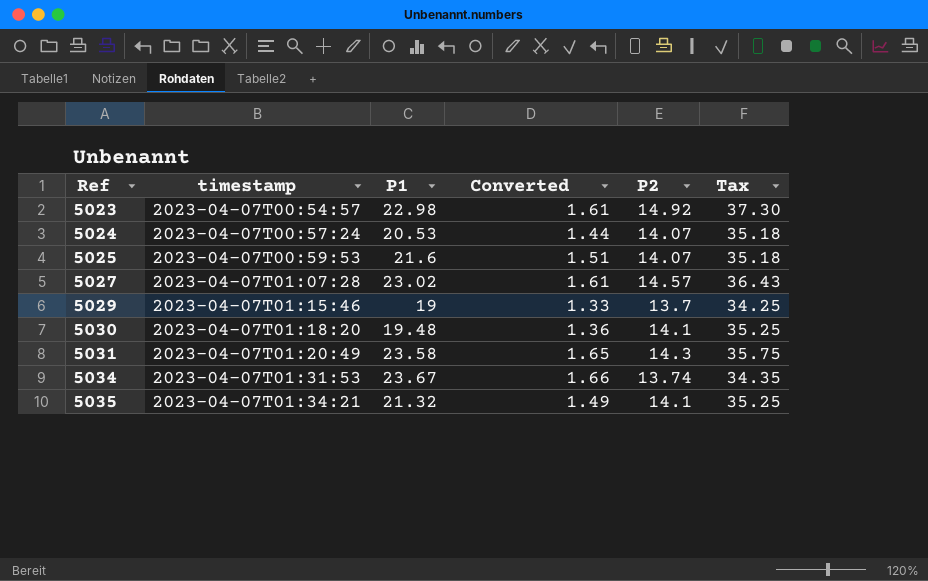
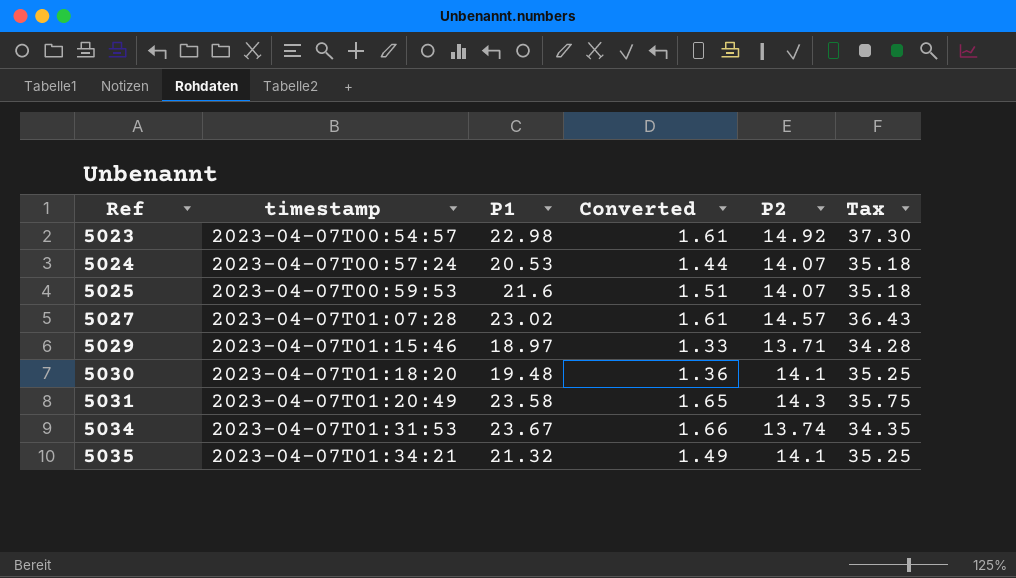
5029 | P1: 19 -> 18.97
5029 | P2: 13.7 -> 13.71
5029 | Tax: 34.25 -> 34.28

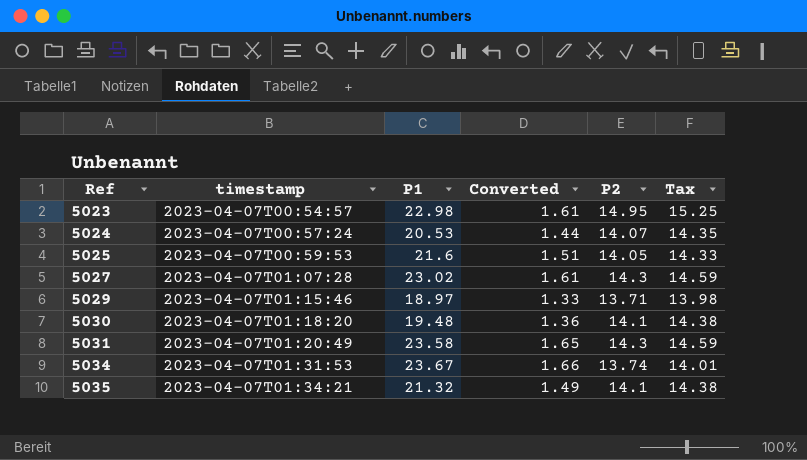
column Tax | formula: [P2] * 2.5 -> [P2] * 1.02
5023 | P2: 14.92 -> 14.95
5025 | P2: 14.07 -> 14.05
5027 | P2: 14.57 -> 14.3

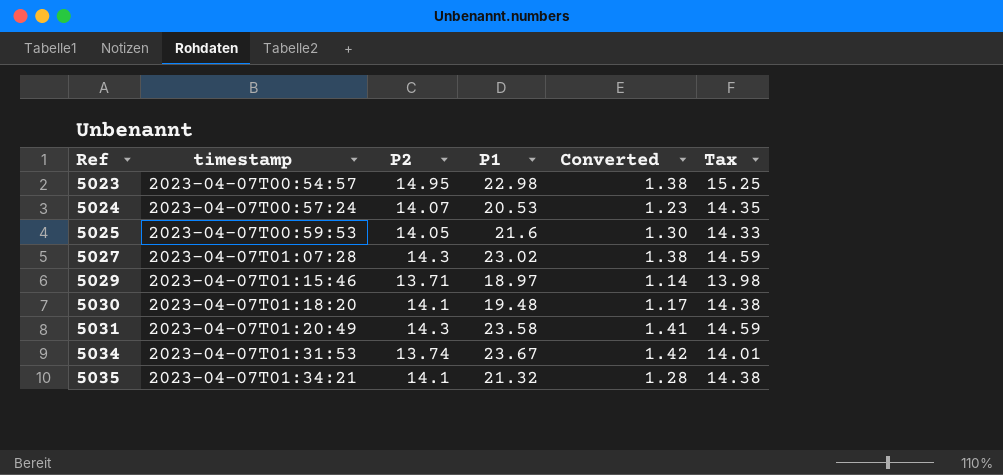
column P2 | position: 5 -> 3
column Converted | formula: [P1] * 0.07 -> [P1] * 0.06

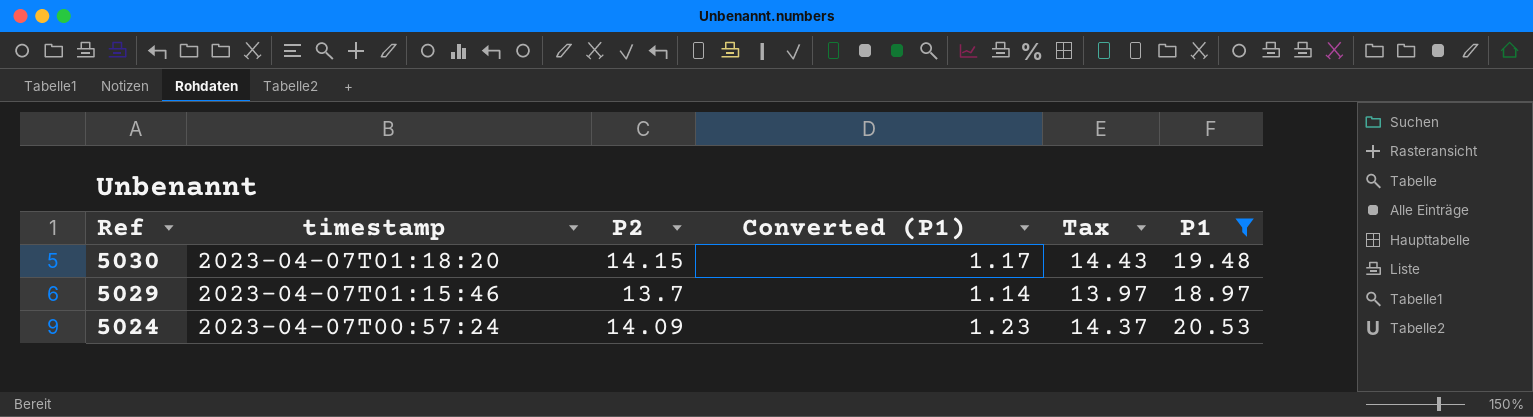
filter: none -> P1 <= 20.53
row order: Ref ascending -> Ref descending
column name: Converted -> Converted (P1)
column P1 | position: 4 -> 6
5030 | P2: 14.1 -> 14.15
5030 | Tax: 14.38 -> 14.43
5029 | P2: 13.71 -> 13.7
5029 | Tax: 13.98 -> 13.97
5024 | P2: 14.07 -> 14.09
5024 | Tax: 14.35 -> 14.37

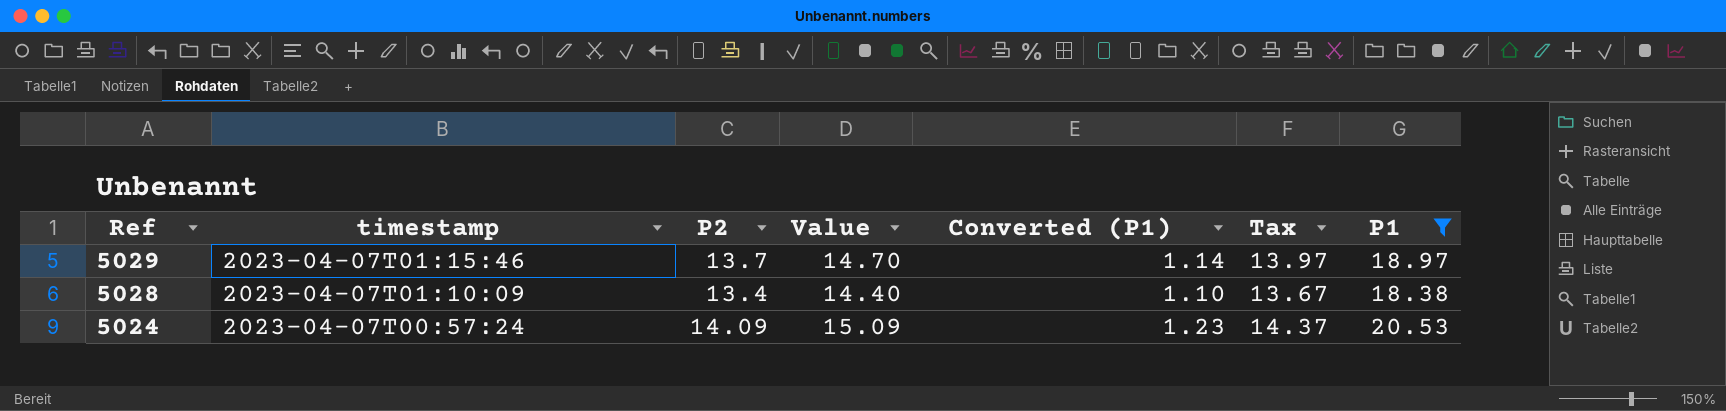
column Value | formula: none -> [P2] + 1
row 5030: 2023-04-07T01:18:20 | 14.15 | 1.17 | 14.43 | 19.48 -> none
row 5028: none -> 2023-04-07T01:10:09 | 13.4 | 14.40 | 1.10 | 13.67 | 18.38

